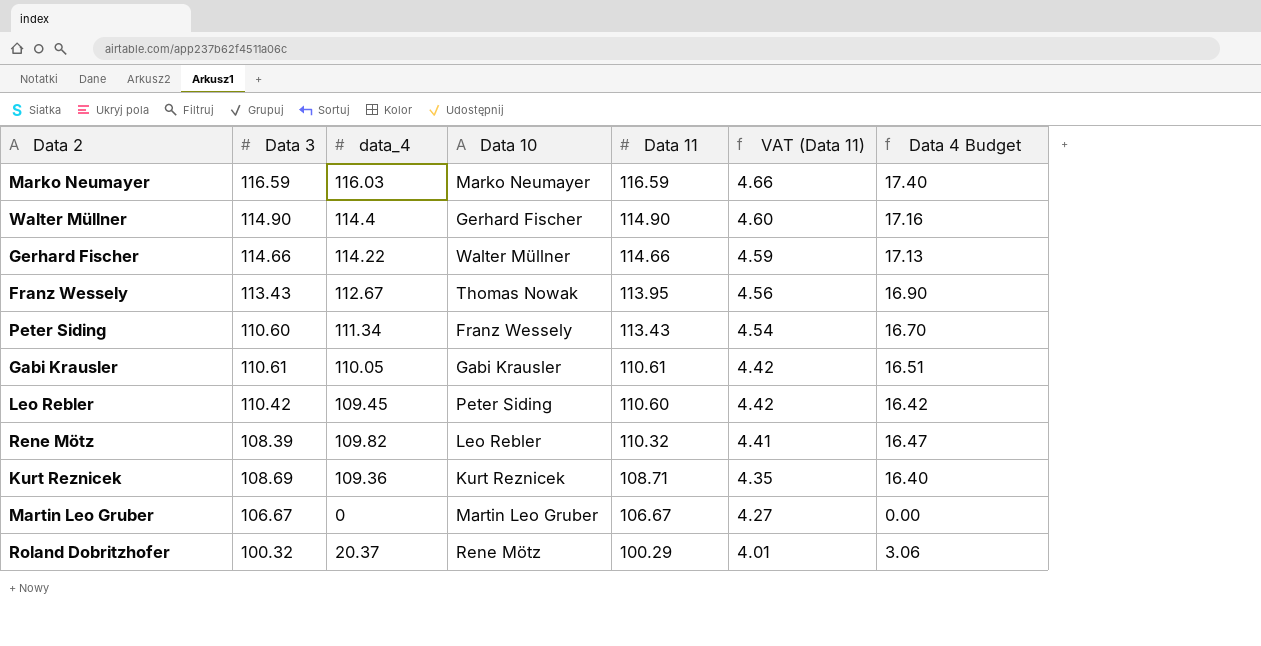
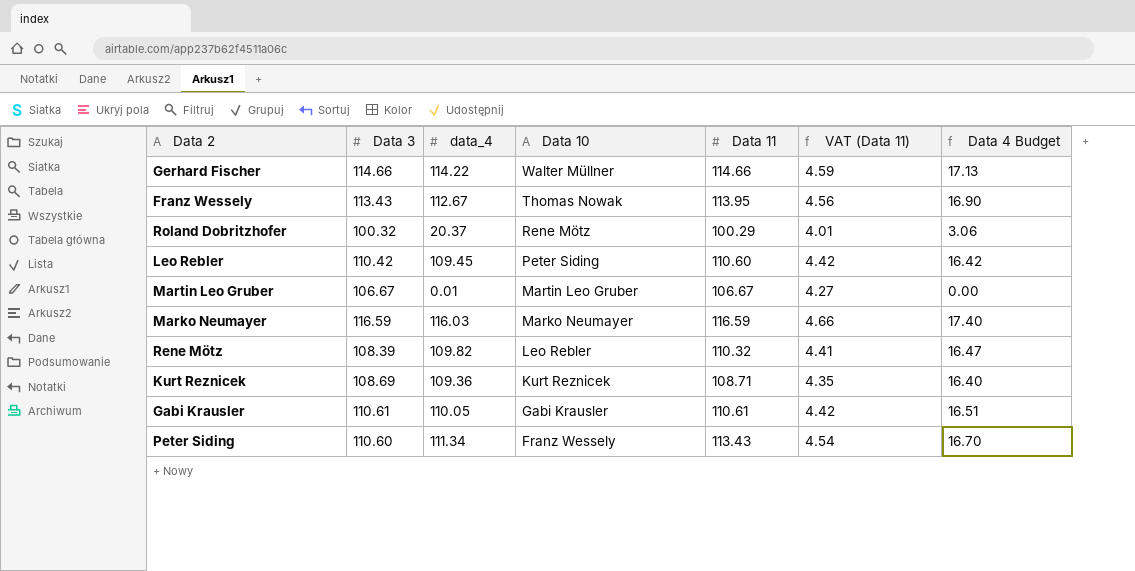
row order: Data 11 descending -> Data 10 descending
row Walter Müllner: 114.90 | 114.4 | Gerhard Fischer | 114.90 | 4.60 | 17.16 -> none
Martin Leo Gruber | data_4: 0 -> 0.01

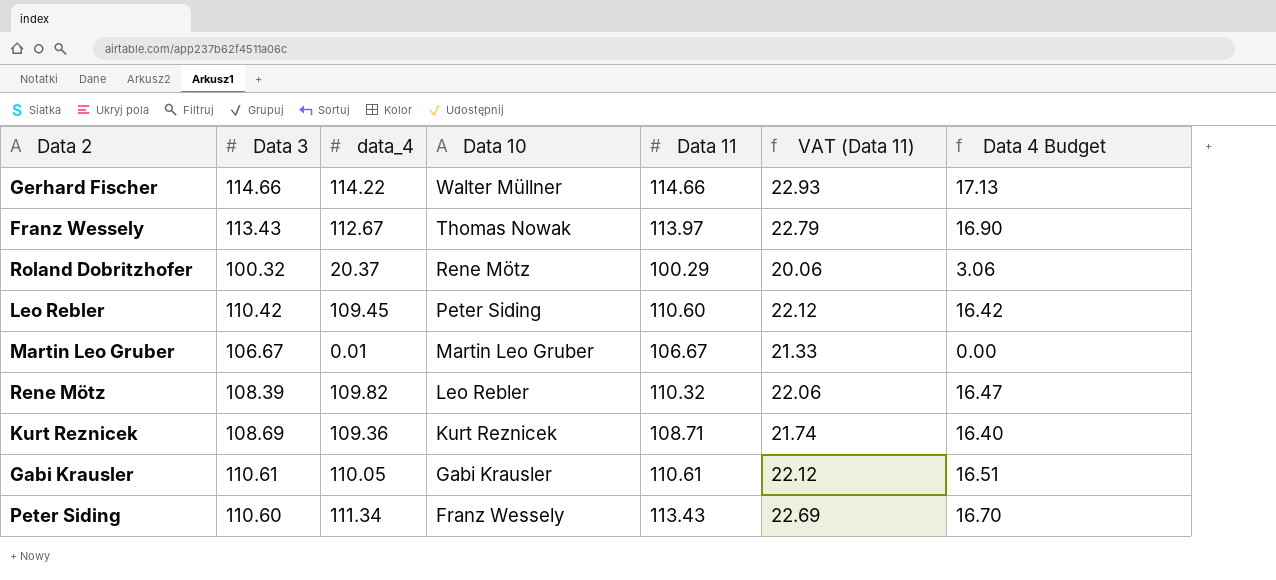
column VAT (Data 11) | formula: [Data 11] * 0.04 -> [Data 11] * 0.2
row Marko Neumayer: 116.59 | 116.03 | Marko Neumayer | 116.59 | 4.66 | 17.40 -> none
Franz Wessely | Data 11: 113.95 -> 113.97

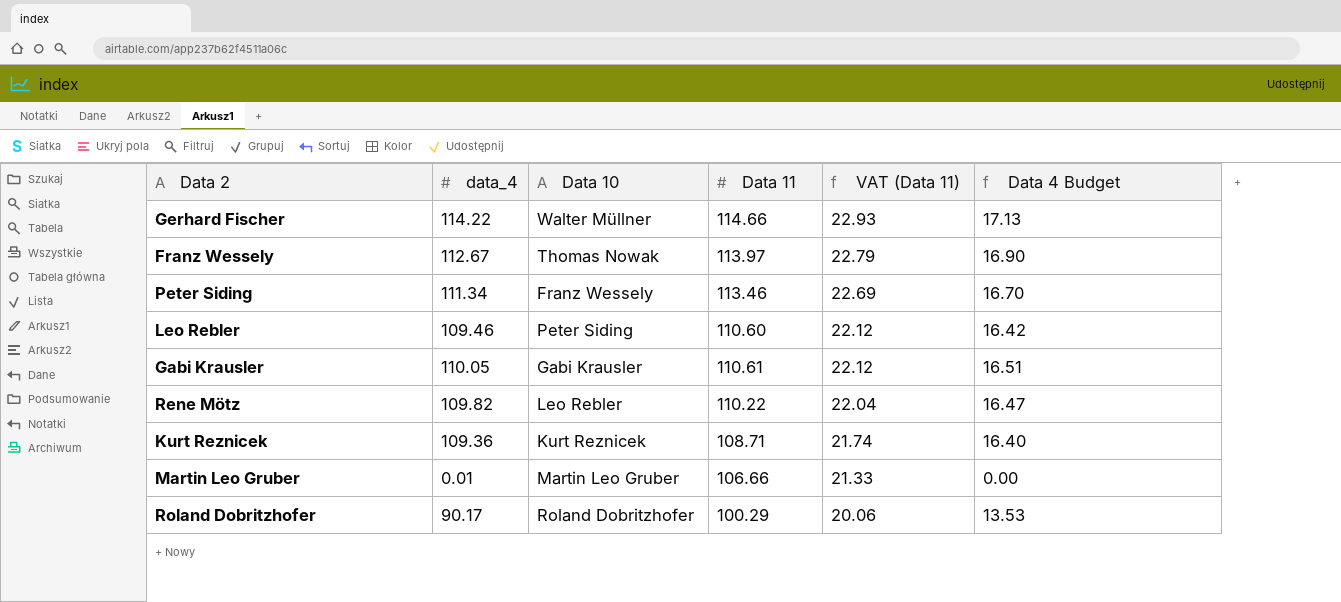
row order: Data 10 descending -> VAT (Data 11) descending
column Data 3 | position: 2 -> none
Peter Siding | Data 11: 113.43 -> 113.46
Leo Rebler | data_4: 109.45 -> 109.46
Rene Mötz | Data 11: 110.32 -> 110.22
Rene Mötz | VAT (Data 11): 22.06 -> 22.04
Martin Leo Gruber | Data 11: 106.67 -> 106.66
Roland Dobritzhofer | data_4: 20.37 -> 90.17
Roland Dobritzhofer | Data 10: Rene Mötz -> Roland Dobritzhofer
Roland Dobritzhofer | Data 4 Budget: 3.06 -> 13.53

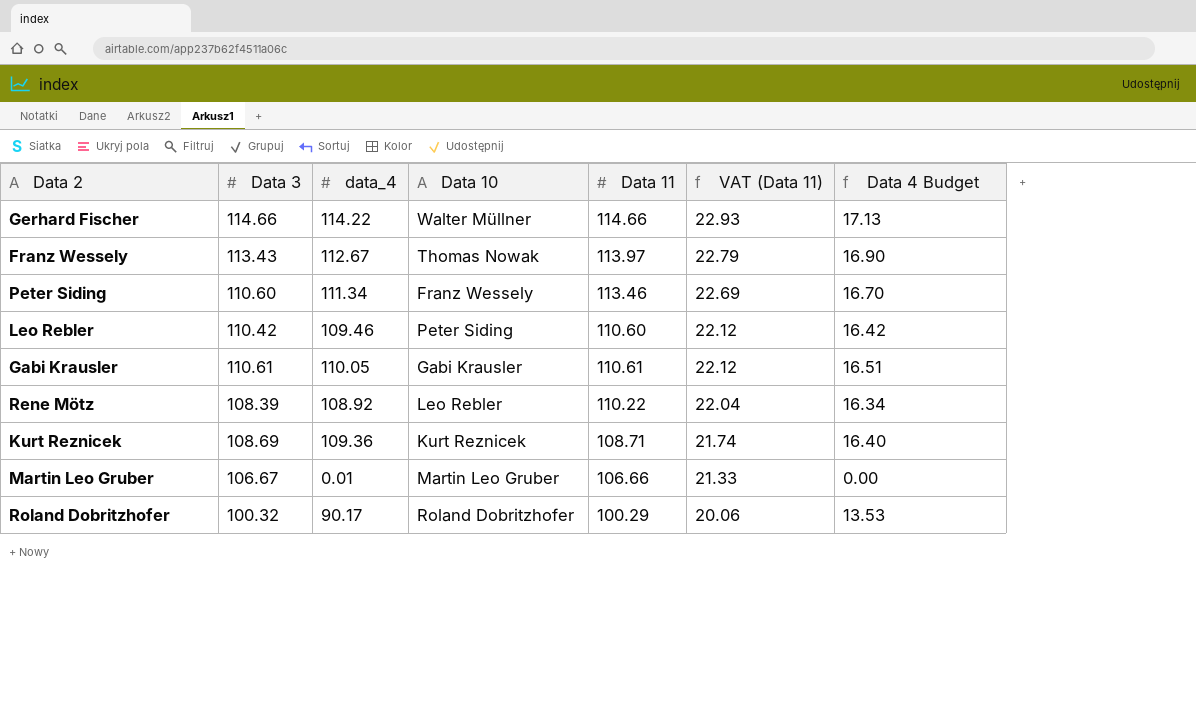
column Data 3 | position: none -> 2
Rene Mötz | data_4: 109.82 -> 108.92
Rene Mötz | Data 4 Budget: 16.47 -> 16.34

